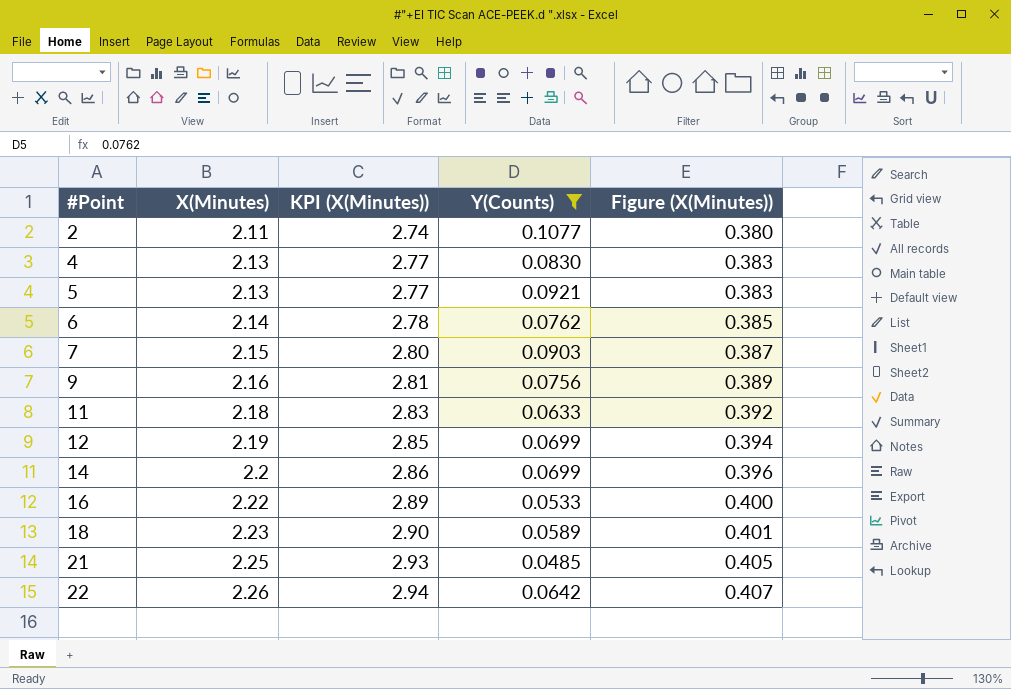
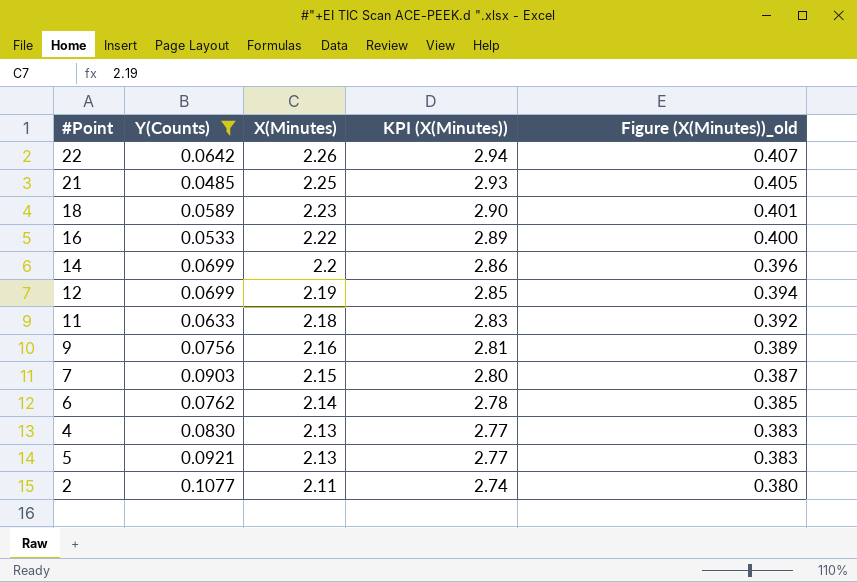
row order: #Point ascending -> X(Minutes) descending
column Y(Counts) | position: 4 -> 2
column name: Figure (X(Minutes)) -> Figure (X(Minutes))_old

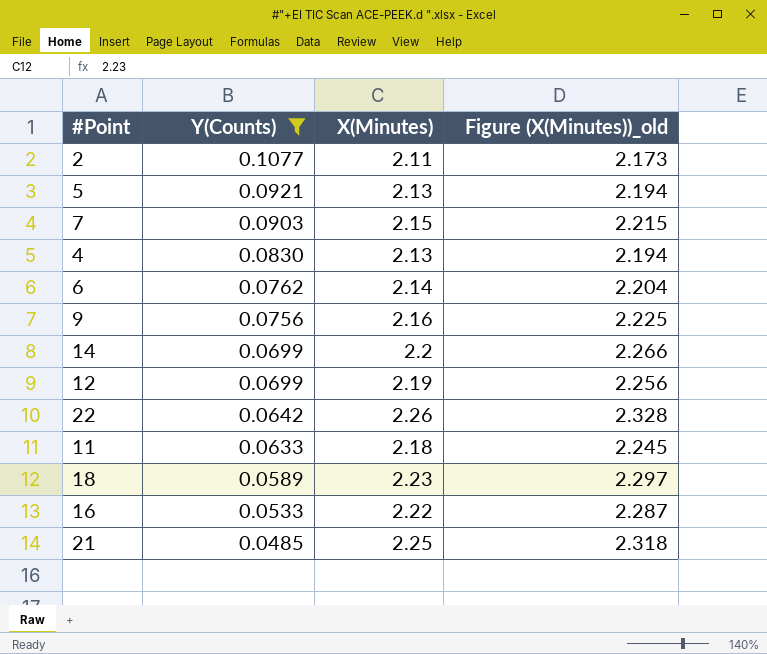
row order: X(Minutes) descending -> Y(Counts) descending
column KPI (X(Minutes)) | formula: [X(Minutes)] * 1.3 -> none
column Figure (X(Minutes))_old | formula: [X(Minutes)] * 0.18 -> [X(Minutes)] * 1.03

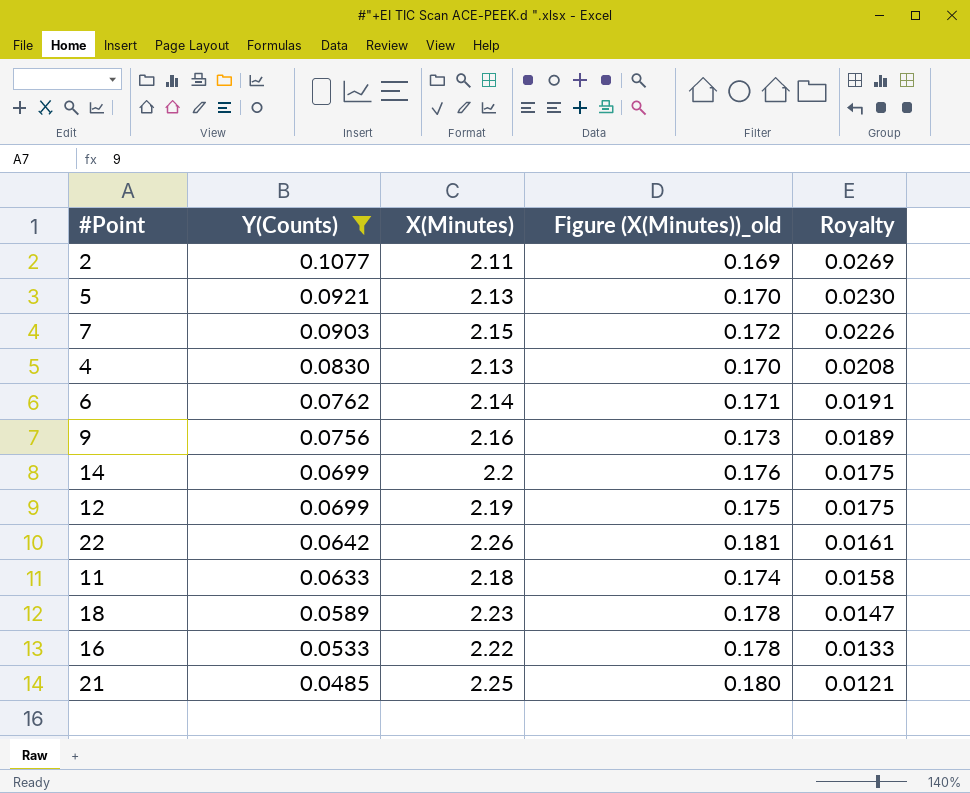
column Figure (X(Minutes))_old | formula: [X(Minutes)] * 1.03 -> [X(Minutes)] * 0.08
column Royalty | formula: none -> [Y(Counts)] * 0.25

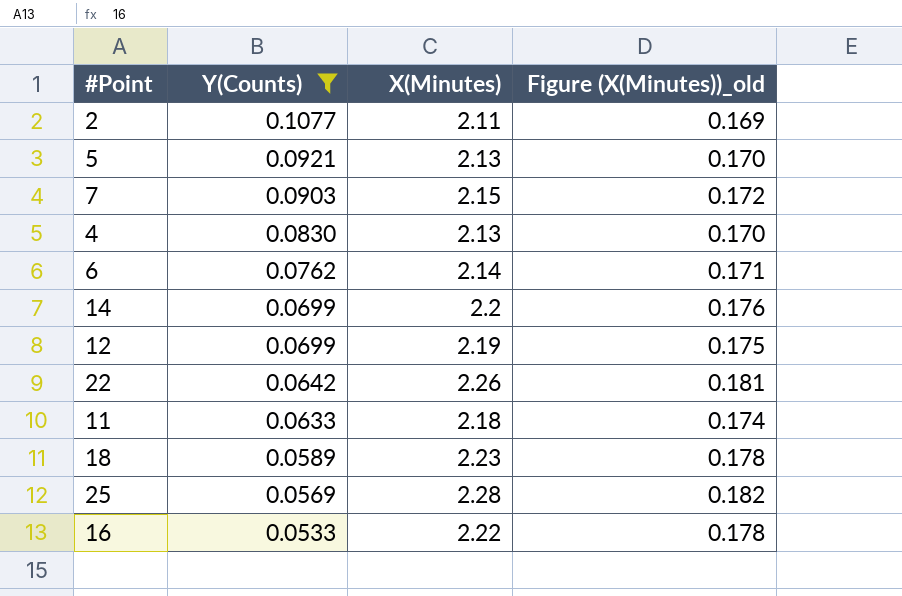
column Royalty | formula: [Y(Counts)] * 0.25 -> none
row 9: 0.0756 | 2.16 | 0.173 | 0.0189 -> none
row 21: 0.0485 | 2.25 | 0.180 | 0.0121 -> none
row 25: none -> 0.0569 | 2.28 | 0.182

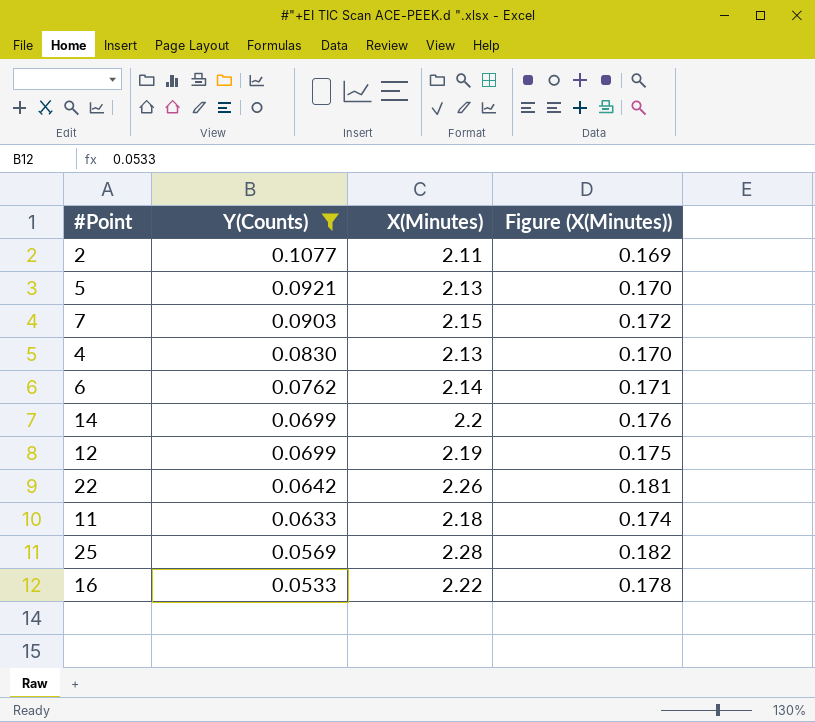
column name: Figure (X(Minutes))_old -> Figure (X(Minutes))
row 18: 0.0589 | 2.23 | 0.178 -> none

